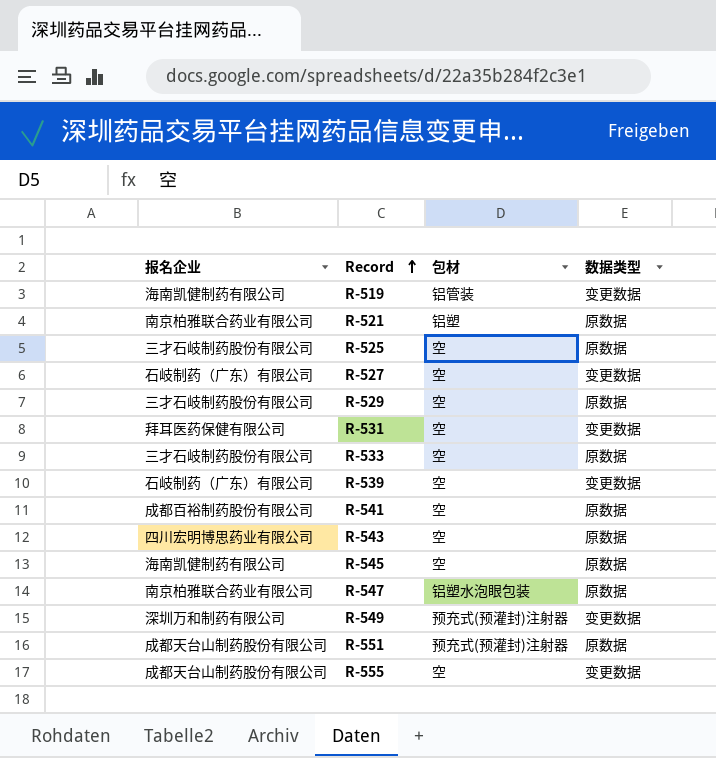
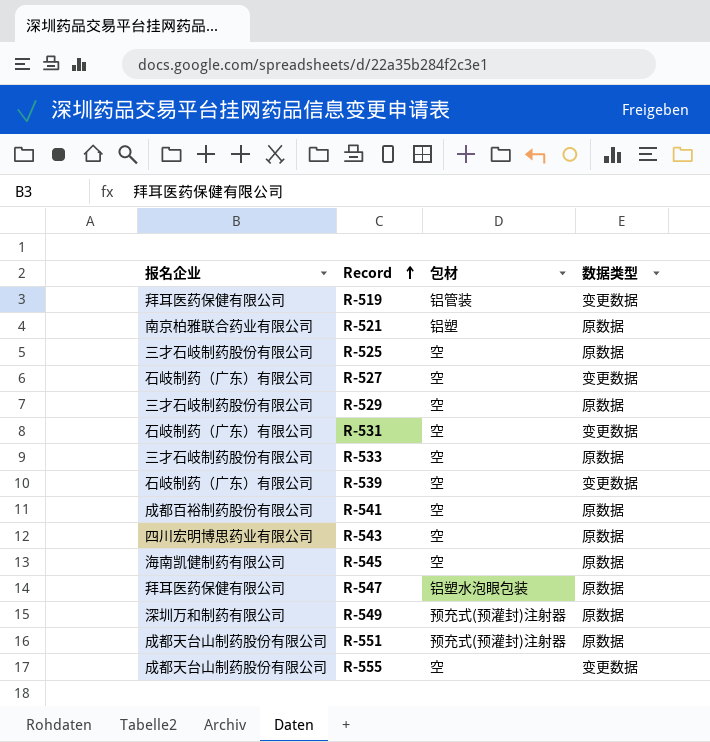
R-519 | 报名企业: 海南凯健制药有限公司 -> 拜耳医药保健有限公司
R-531 | 报名企业: 拜耳医药保健有限公司 -> 石岐制药（广东）有限公司
R-547 | 报名企业: 南京柏雅联合药业有限公司 -> 拜耳医药保健有限公司
R-549 | 数据类型: 变更数据 -> 原数据

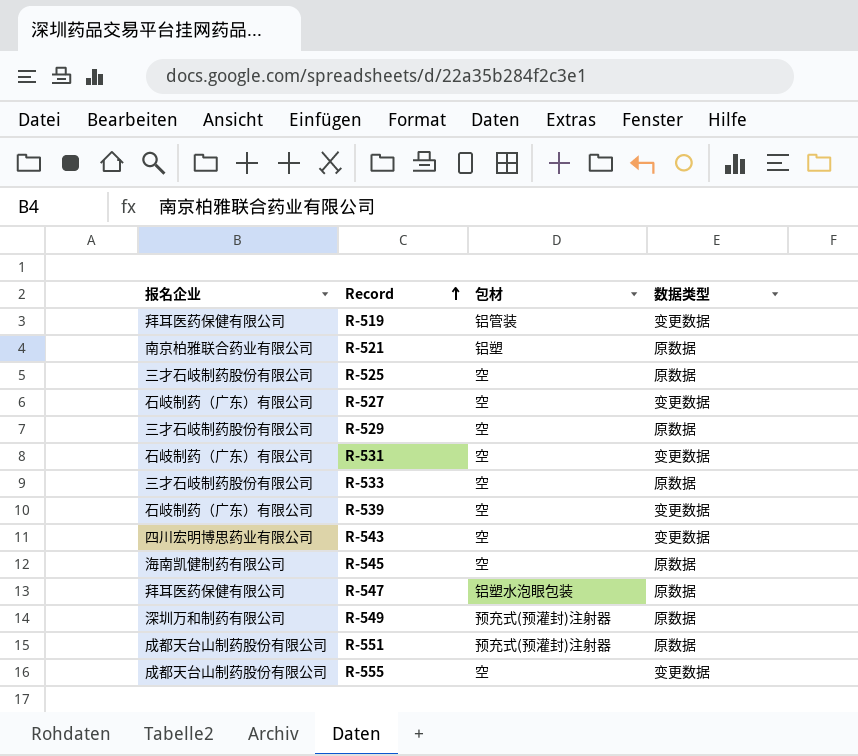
row R-541: 成都百裕制药股份有限公司 | 空 | 原数据 -> none
R-543 | 数据类型: 原数据 -> 变更数据

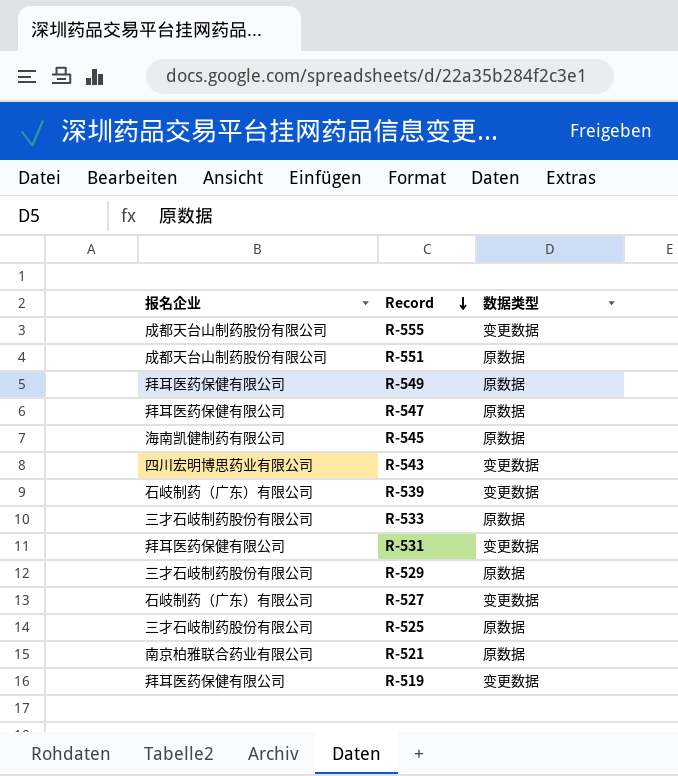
row order: Record ascending -> Record descending
column 包材 | position: 3 -> none
R-549 | 报名企业: 深圳万和制药有限公司 -> 拜耳医药保健有限公司
R-531 | 报名企业: 石岐制药（广东）有限公司 -> 拜耳医药保健有限公司

